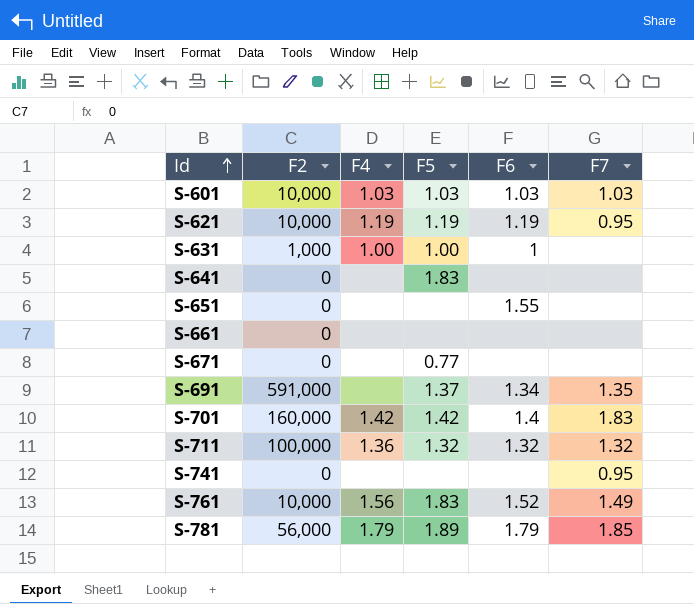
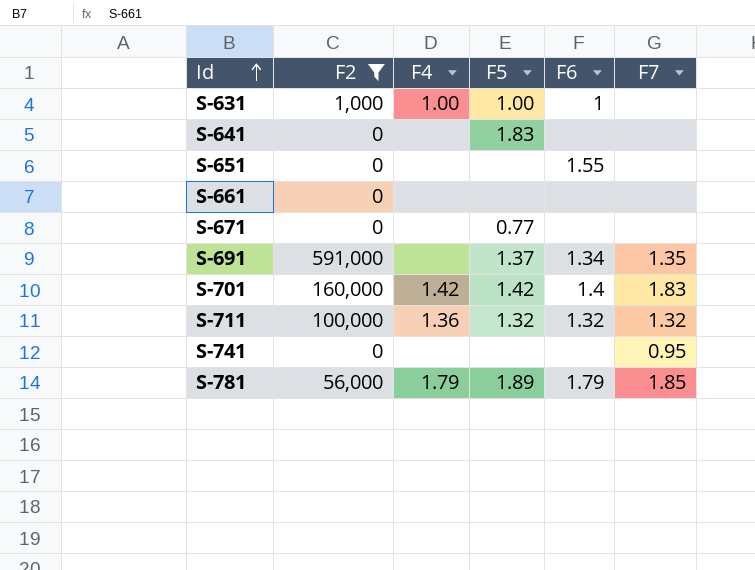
filter: none -> F2 != 10,000

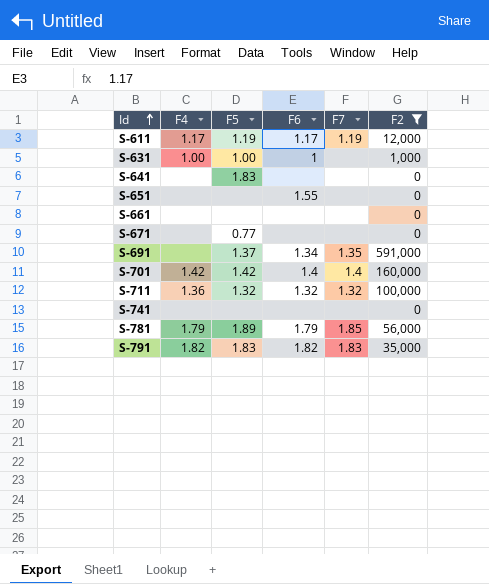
column F2 | position: 2 -> 6
row S-611: none -> 1.17 | 1.19 | 1.17 | 1.19 | 12,000
S-701 | F7: 1.83 -> 1.4
S-741 | F7: 0.95 -> none
row S-791: none -> 1.82 | 1.83 | 1.82 | 1.83 | 35,000

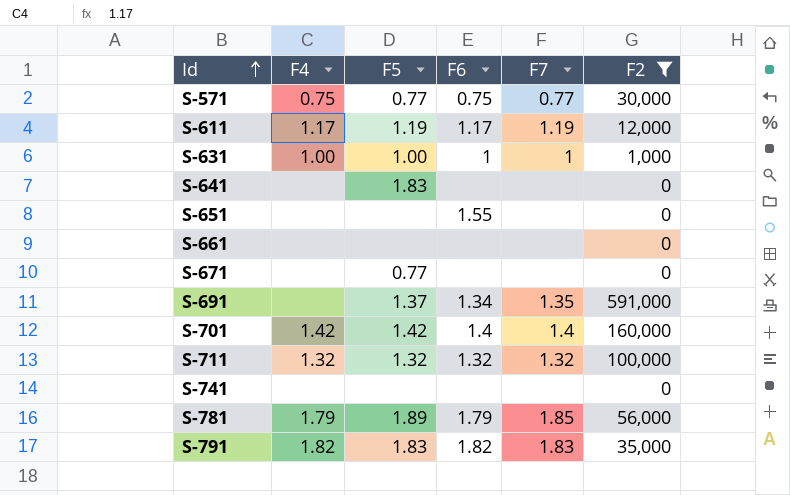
row S-571: none -> 0.75 | 0.77 | 0.75 | 0.77 | 30,000
S-631 | F7: none -> 1
S-711 | F4: 1.36 -> 1.32

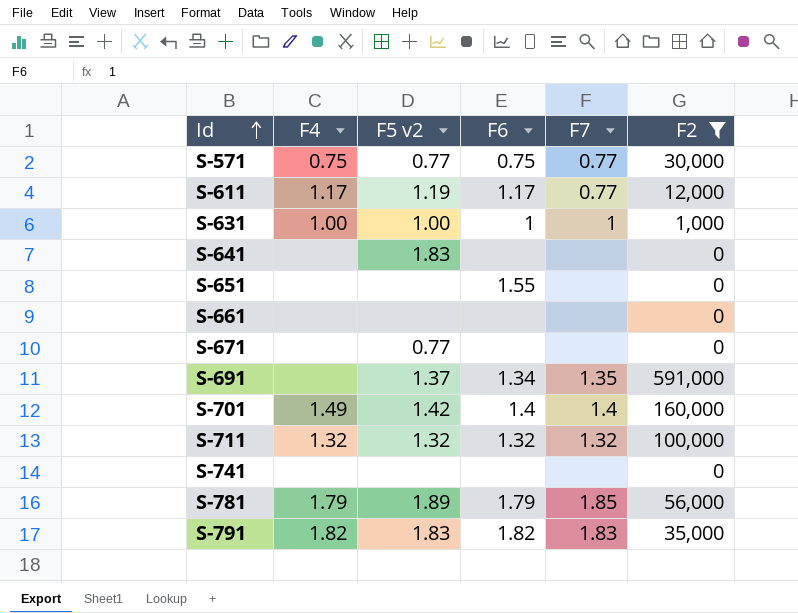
column name: F5 -> F5 v2
S-611 | F7: 1.19 -> 0.77
S-701 | F4: 1.42 -> 1.49

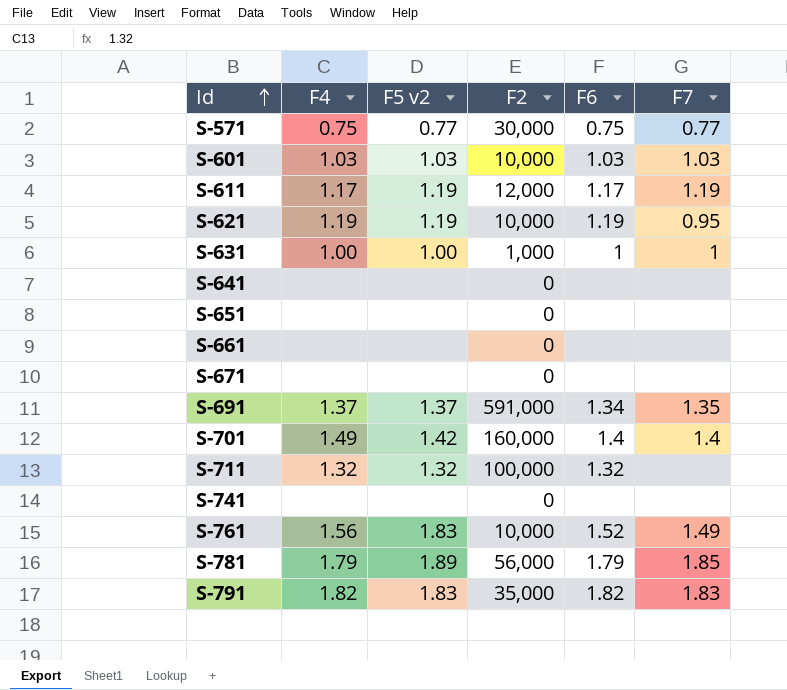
filter: F2 != 10,000 -> none
column F2 | position: 6 -> 4
S-611 | F7: 0.77 -> 1.19
S-641 | F5 v2: 1.83 -> none
S-651 | F6: 1.55 -> none
S-671 | F5 v2: 0.77 -> none
S-691 | F4: none -> 1.37
S-711 | F7: 1.32 -> none

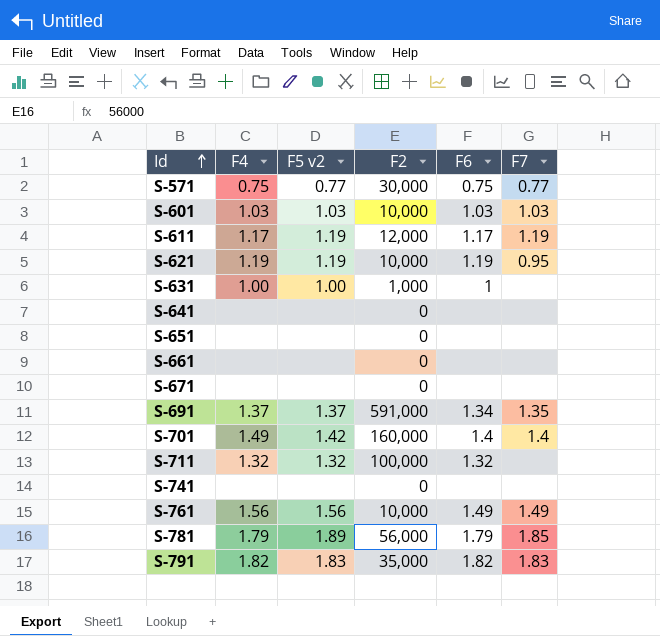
S-631 | F7: 1 -> none
S-761 | F5 v2: 1.83 -> 1.56
S-761 | F6: 1.52 -> 1.49

